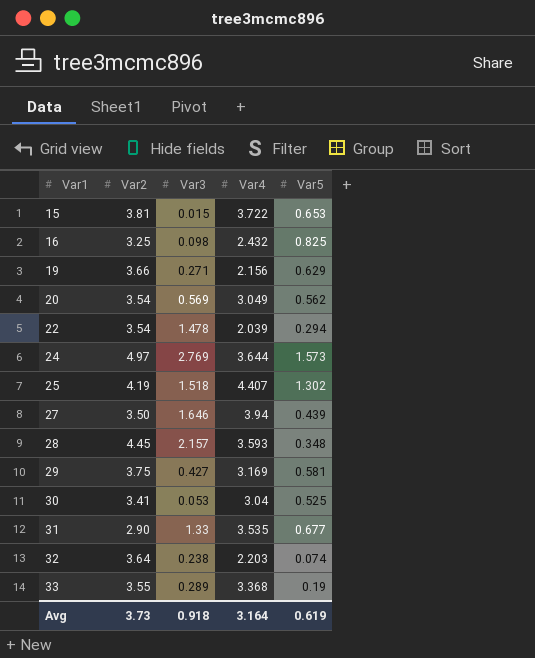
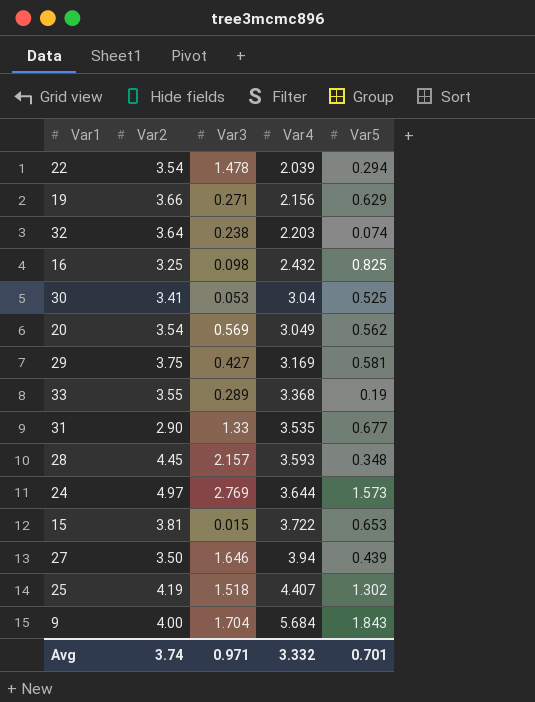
row order: Var1 ascending -> Var4 ascending
row 9: none -> 4.00 | 1.704 | 5.684 | 1.843
Avg | Var2: 3.73 -> 3.74
Avg | Var3: 0.918 -> 0.971
Avg | Var4: 3.164 -> 3.332
Avg | Var5: 0.619 -> 0.701

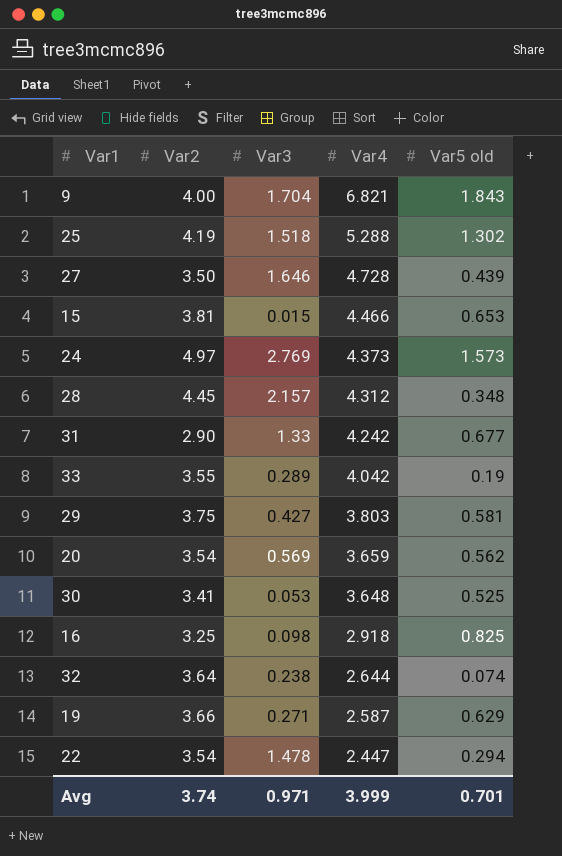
row order: Var4 ascending -> Var4 descending
column name: Var5 -> Var5 old
9 | Var4: 5.684 -> 6.821
25 | Var4: 4.407 -> 5.288
27 | Var4: 3.94 -> 4.728
15 | Var4: 3.722 -> 4.466
24 | Var4: 3.644 -> 4.373
28 | Var4: 3.593 -> 4.312
31 | Var4: 3.535 -> 4.242
33 | Var4: 3.368 -> 4.042
29 | Var4: 3.169 -> 3.803
20 | Var4: 3.049 -> 3.659
30 | Var4: 3.04 -> 3.648
16 | Var4: 2.432 -> 2.918
32 | Var4: 2.203 -> 2.644
19 | Var4: 2.156 -> 2.587
22 | Var4: 2.039 -> 2.447
Avg | Var4: 3.332 -> 3.999

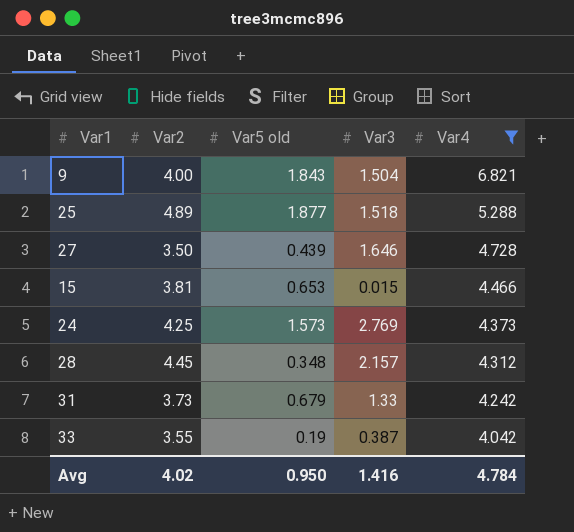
filter: none -> Var4 >= 4.042
column Var5 old | position: 5 -> 3
9 | Var3: 1.704 -> 1.504
25 | Var2: 4.19 -> 4.89
25 | Var5 old: 1.302 -> 1.877
24 | Var2: 4.97 -> 4.25
31 | Var2: 2.90 -> 3.73
31 | Var5 old: 0.677 -> 0.679
33 | Var3: 0.289 -> 0.387
Avg | Var2: 3.74 -> 4.02
Avg | Var5 old: 0.701 -> 0.950
Avg | Var3: 0.971 -> 1.416
Avg | Var4: 3.999 -> 4.784

